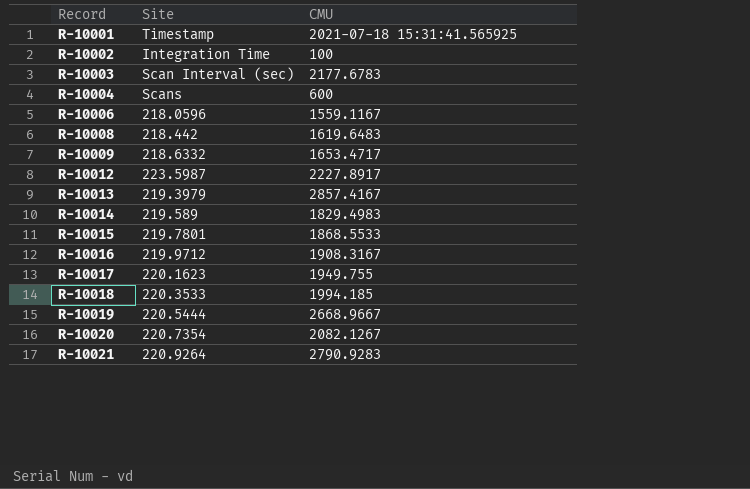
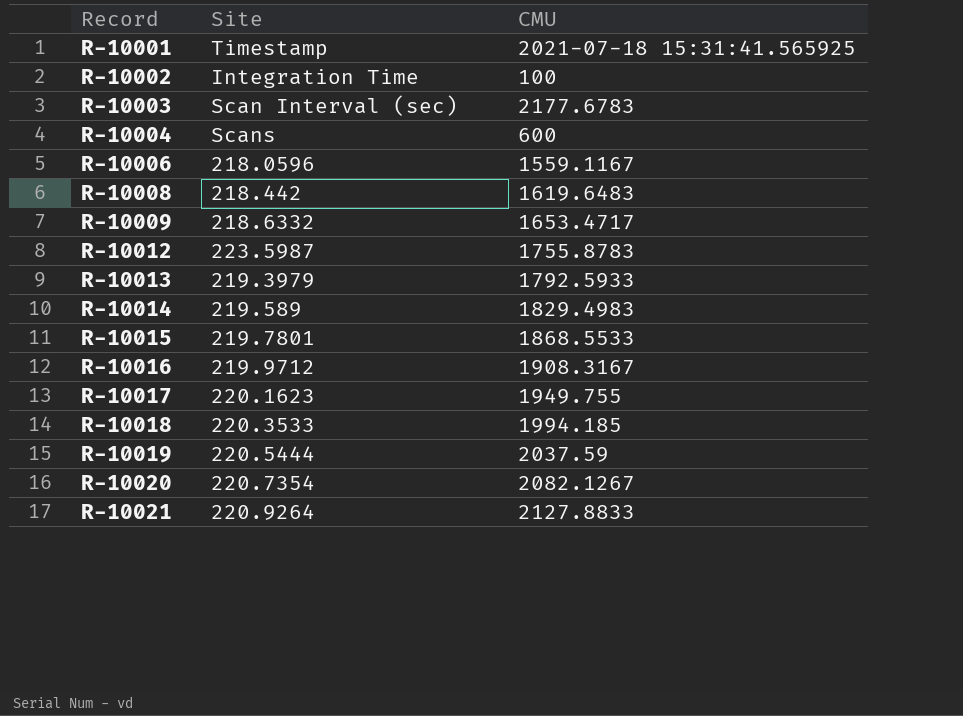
R-10012 | CMU: 2227.8917 -> 1755.8783
R-10013 | CMU: 2857.4167 -> 1792.5933
R-10019 | CMU: 2668.9667 -> 2037.59
R-10021 | CMU: 2790.9283 -> 2127.8833

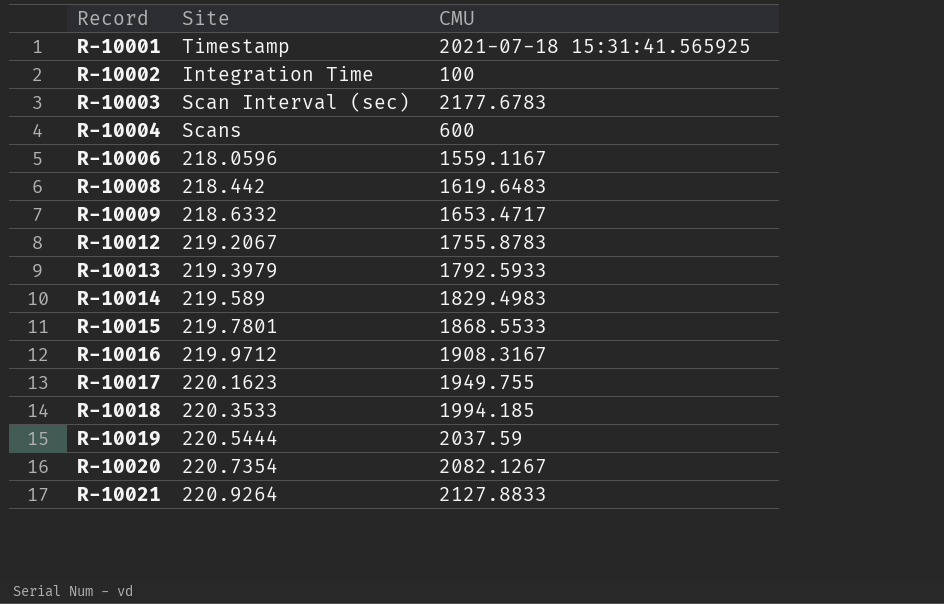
R-10012 | Site: 223.5987 -> 219.2067

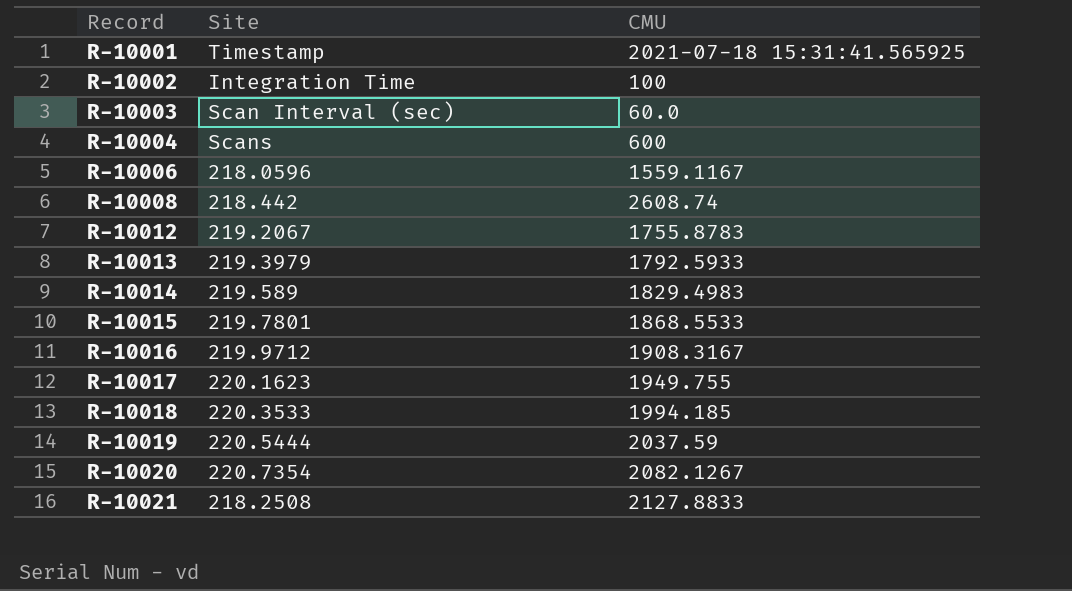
row R-10009: 218.6332 | 1653.4717 -> none
R-10003 | CMU: 2177.6783 -> 60.0
R-10008 | CMU: 1619.6483 -> 2608.74
R-10021 | Site: 220.9264 -> 218.2508

